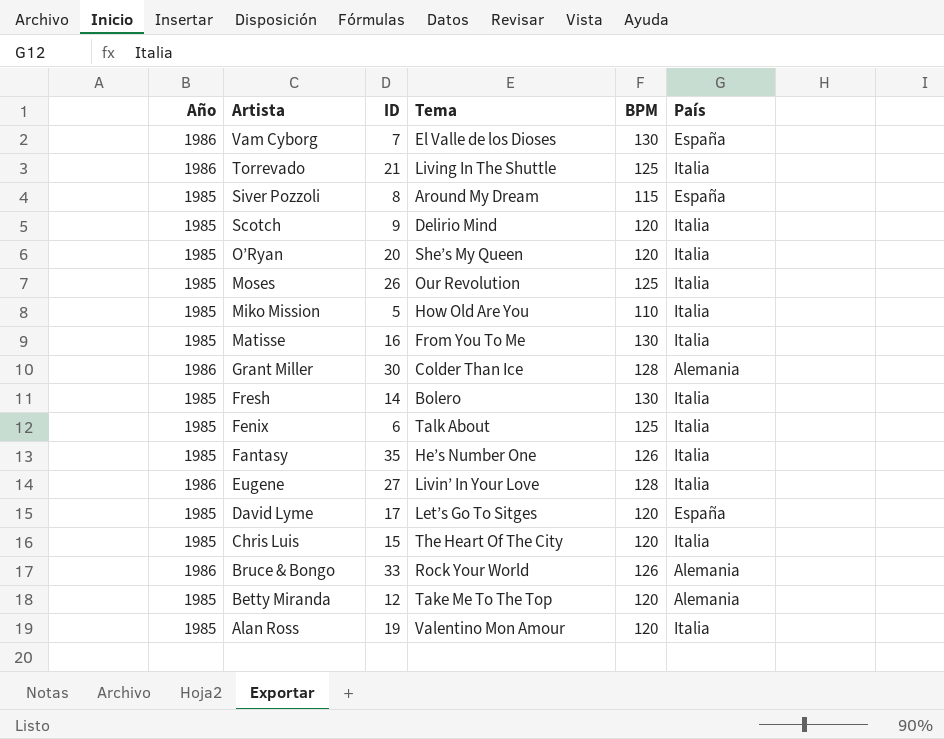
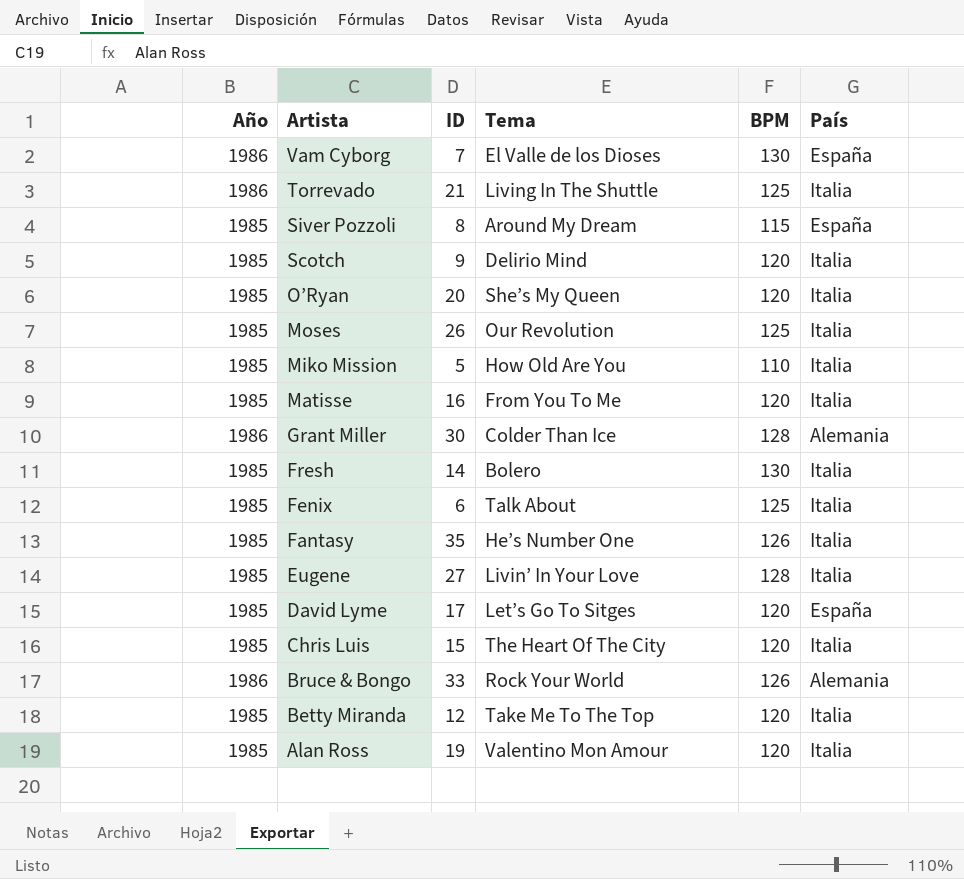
Matisse | BPM: 130 -> 120
Eugene | Año: 1986 -> 1985
Betty Miranda | País: Alemania -> Italia

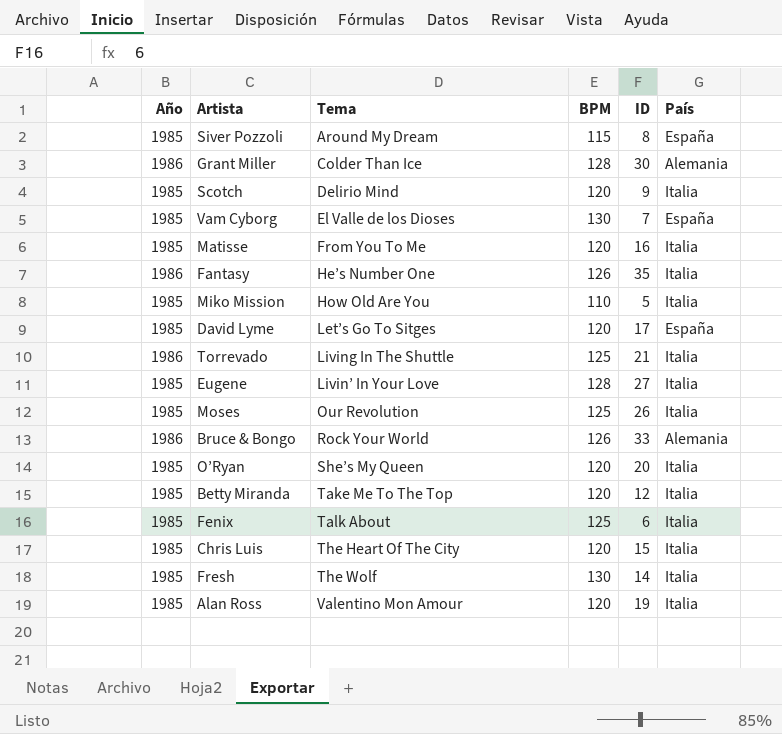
row order: Artista descending -> Tema ascending
column ID | position: 3 -> 5
Vam Cyborg | Año: 1986 -> 1985
Fantasy | Año: 1985 -> 1986
Fresh | Tema: Bolero -> The Wolf

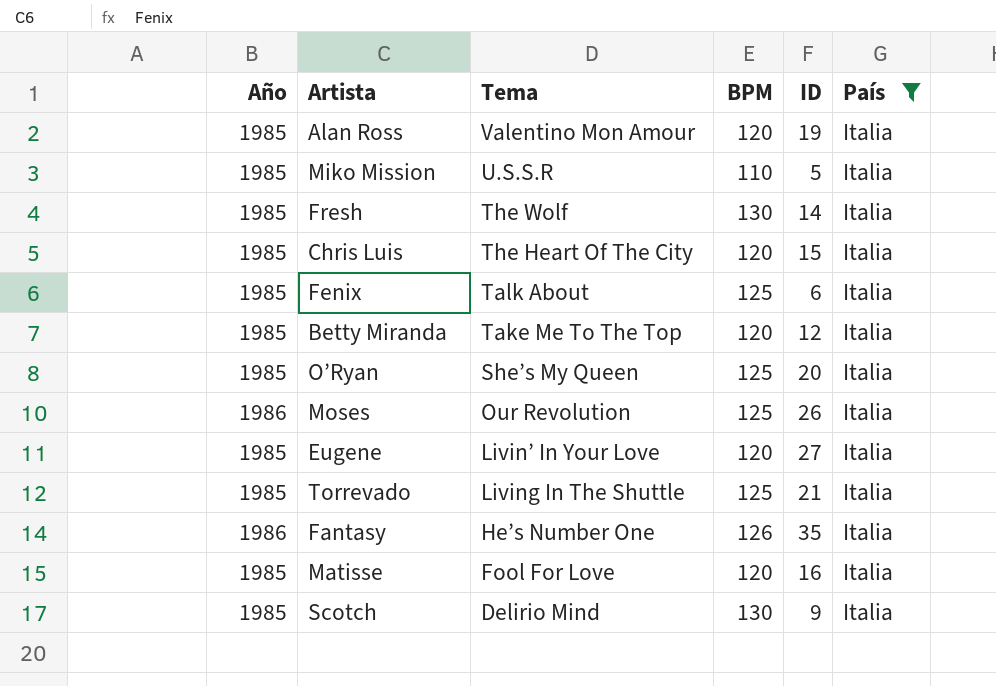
filter: none -> País = Italia
row order: Tema ascending -> Tema descending
Miko Mission | Tema: How Old Are You -> U.S.S.R
O’Ryan | BPM: 120 -> 125
Moses | Año: 1985 -> 1986
Eugene | BPM: 128 -> 120
Torrevado | Año: 1986 -> 1985
Matisse | Tema: From You To Me -> Fool For Love
Scotch | BPM: 120 -> 130

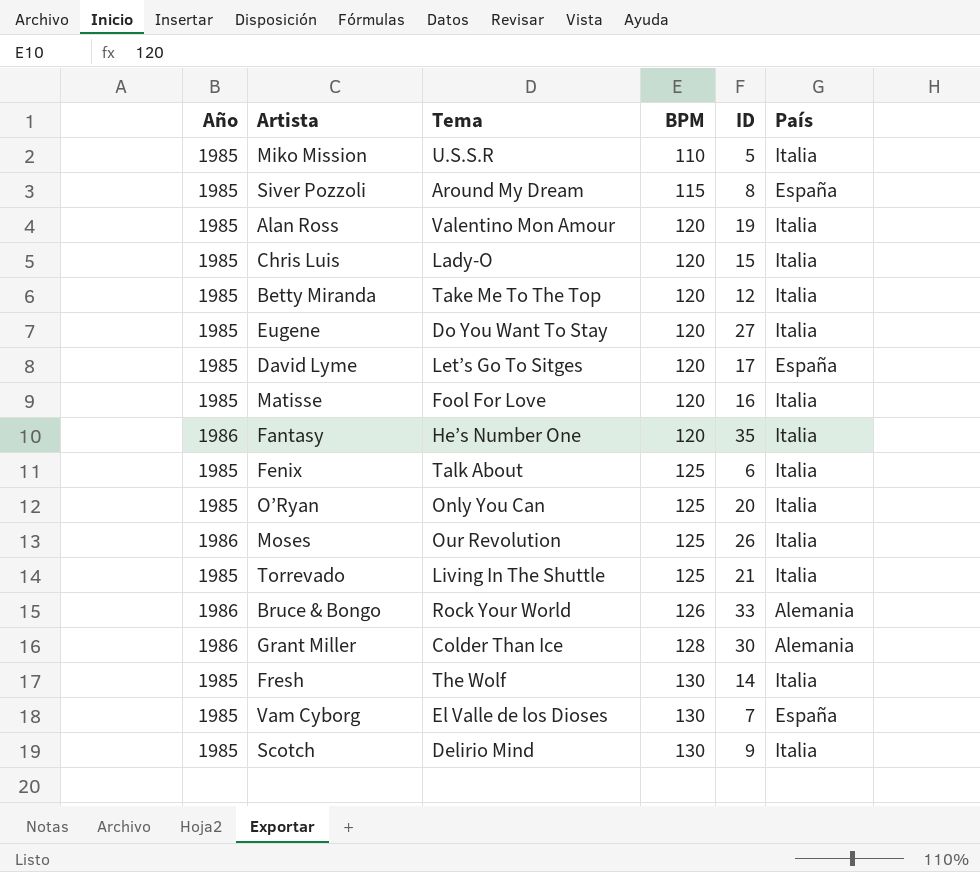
filter: País = Italia -> none
row order: Tema descending -> BPM ascending
Chris Luis | Tema: The Heart Of The City -> Lady-O
Eugene | Tema: Livin’ In Your Love -> Do You Want To Stay
Fantasy | BPM: 126 -> 120
O’Ryan | Tema: She’s My Queen -> Only You Can

